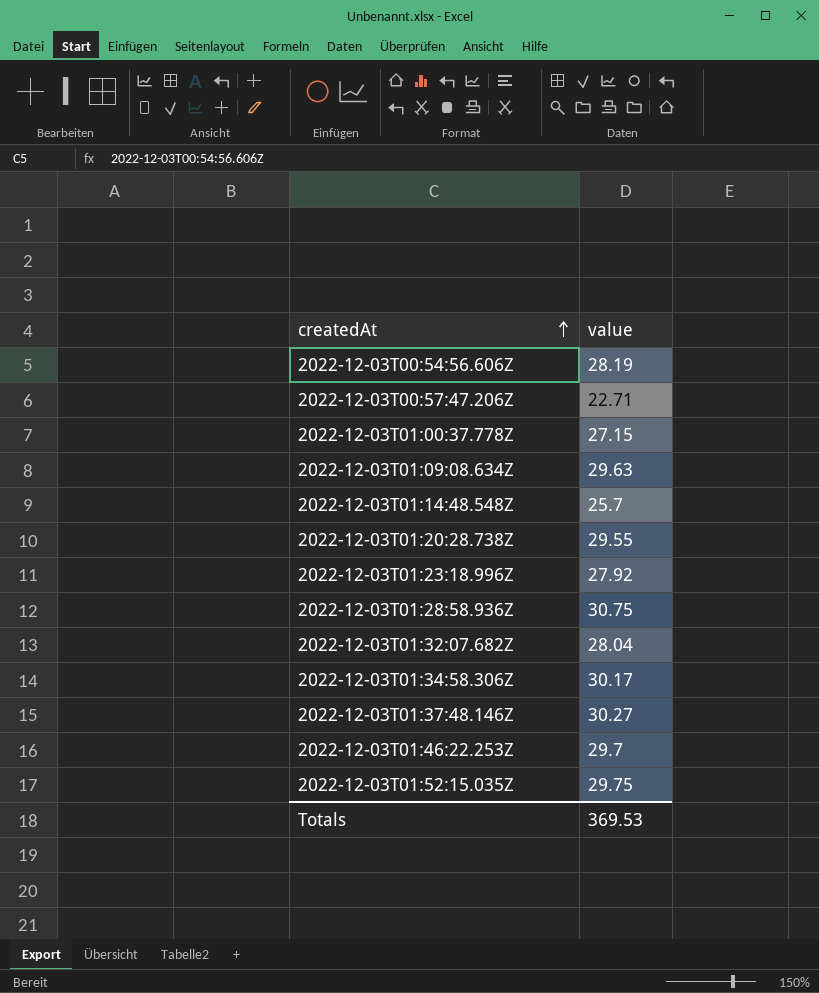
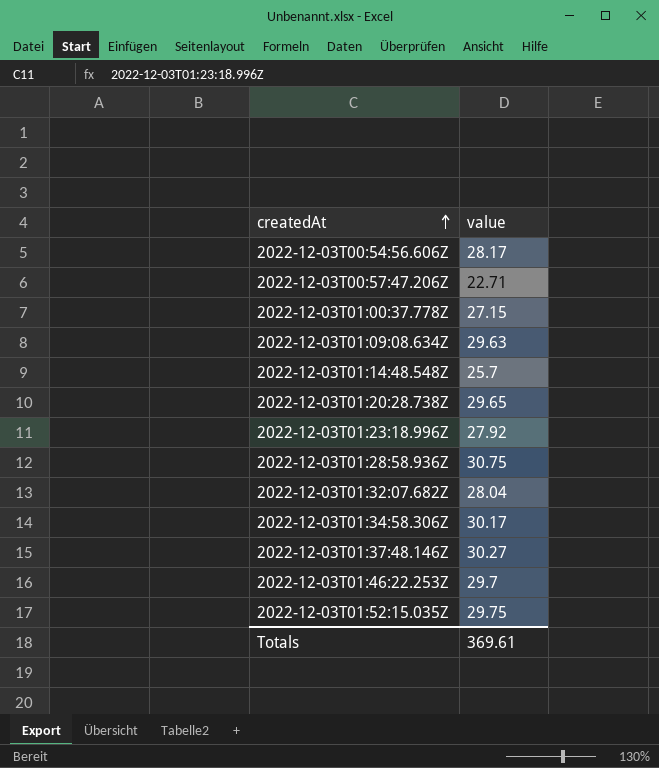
2022-12-03T00:54:56.606Z | value: 28.19 -> 28.17
2022-12-03T01:20:28.738Z | value: 29.55 -> 29.65
Totals | value: 369.53 -> 369.61

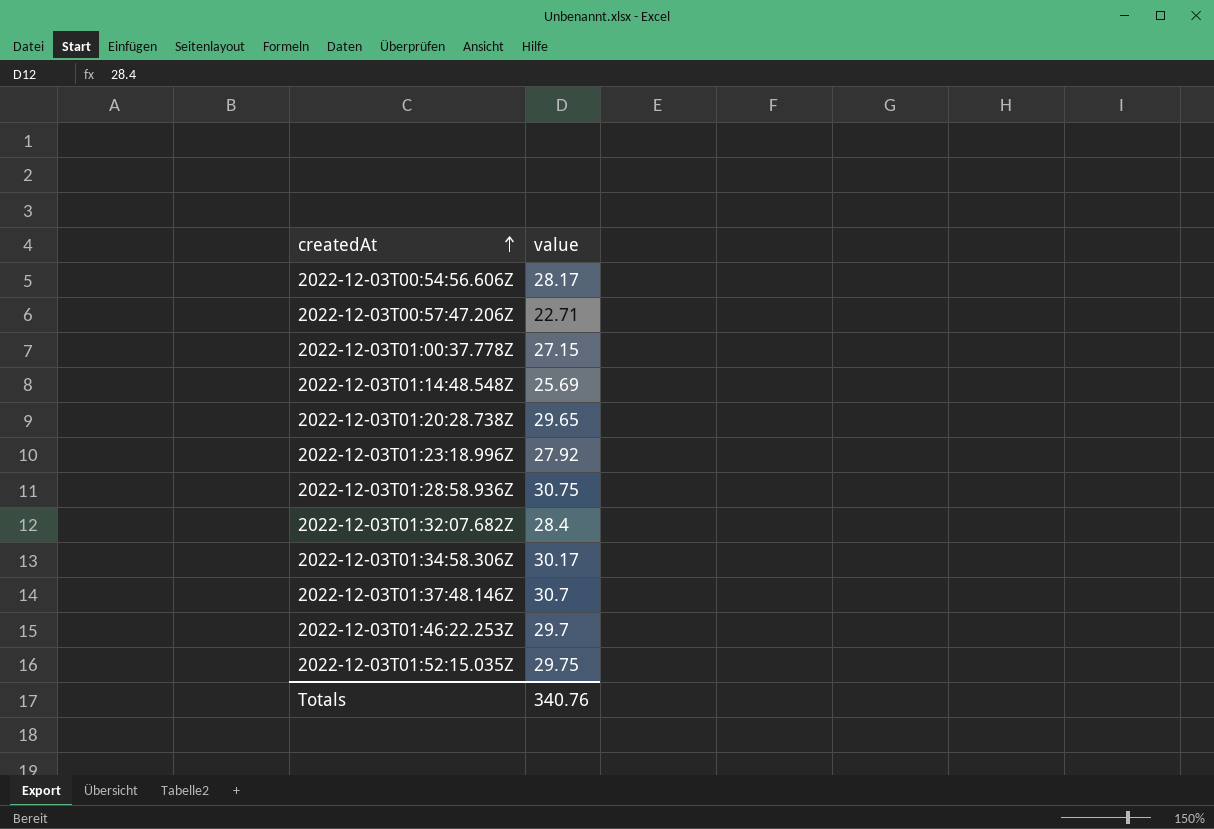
row 2022-12-03T01:09:08.634Z: 29.63 -> none
2022-12-03T01:14:48.548Z | value: 25.7 -> 25.69
2022-12-03T01:32:07.682Z | value: 28.04 -> 28.4
2022-12-03T01:37:48.146Z | value: 30.27 -> 30.7
Totals | value: 369.61 -> 340.76

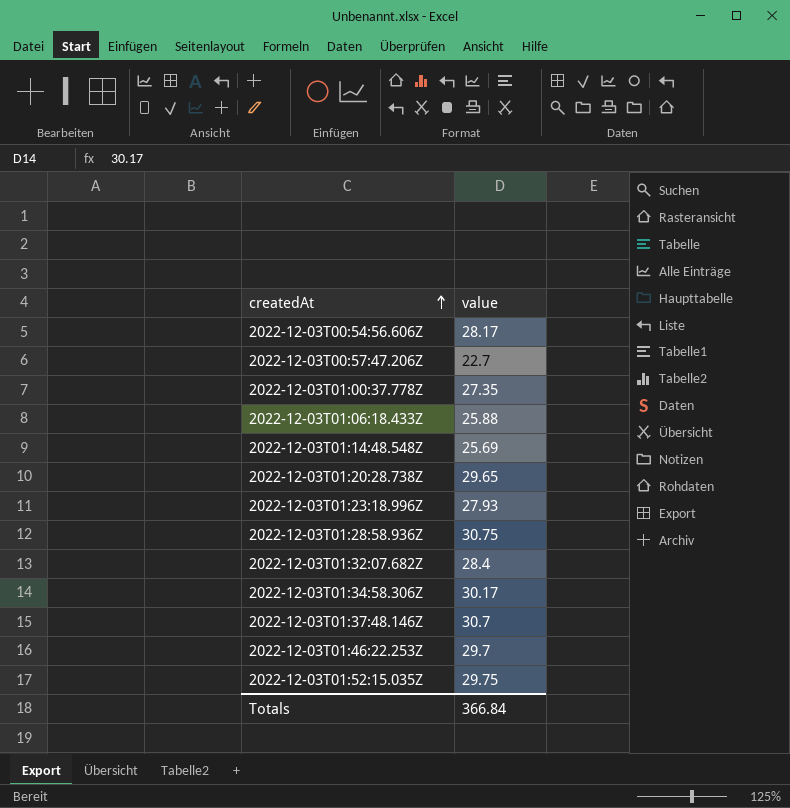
2022-12-03T00:57:47.206Z | value: 22.71 -> 22.7
2022-12-03T01:00:37.778Z | value: 27.15 -> 27.35
row 2022-12-03T01:06:18.433Z: none -> 25.88
2022-12-03T01:23:18.996Z | value: 27.92 -> 27.93
Totals | value: 340.76 -> 366.84

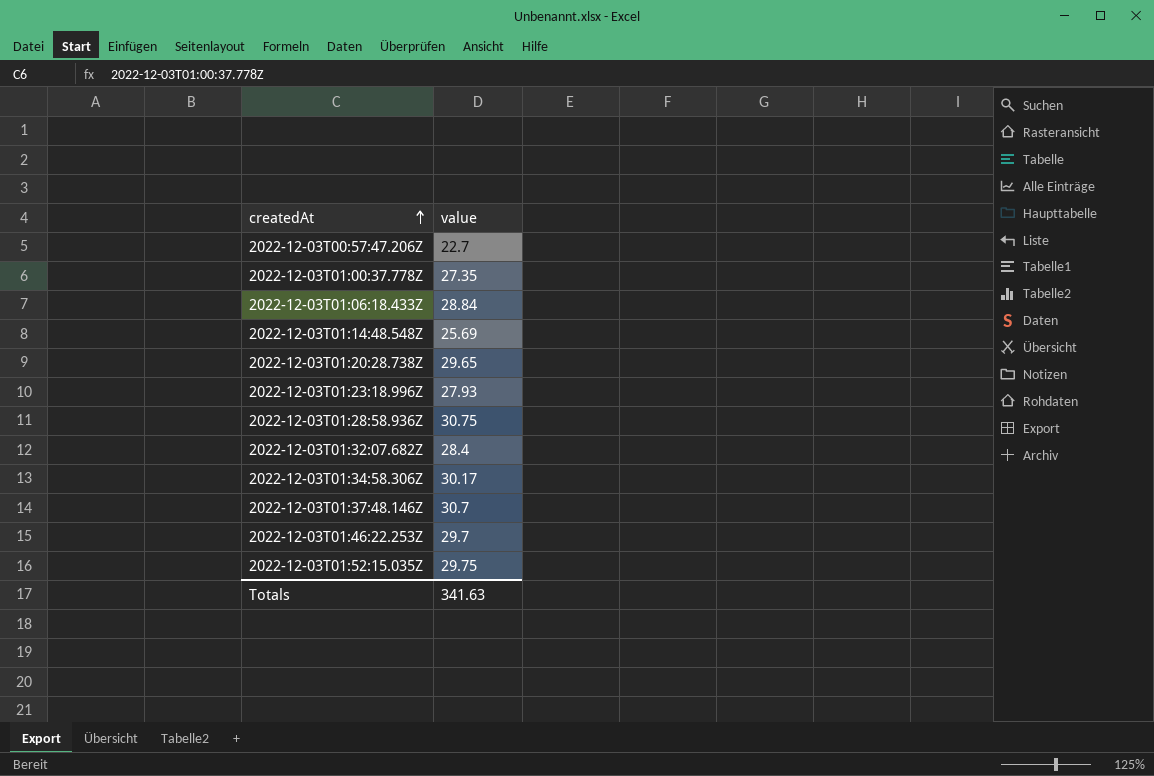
row 2022-12-03T00:54:56.606Z: 28.17 -> none
2022-12-03T01:06:18.433Z | value: 25.88 -> 28.84
Totals | value: 366.84 -> 341.63

